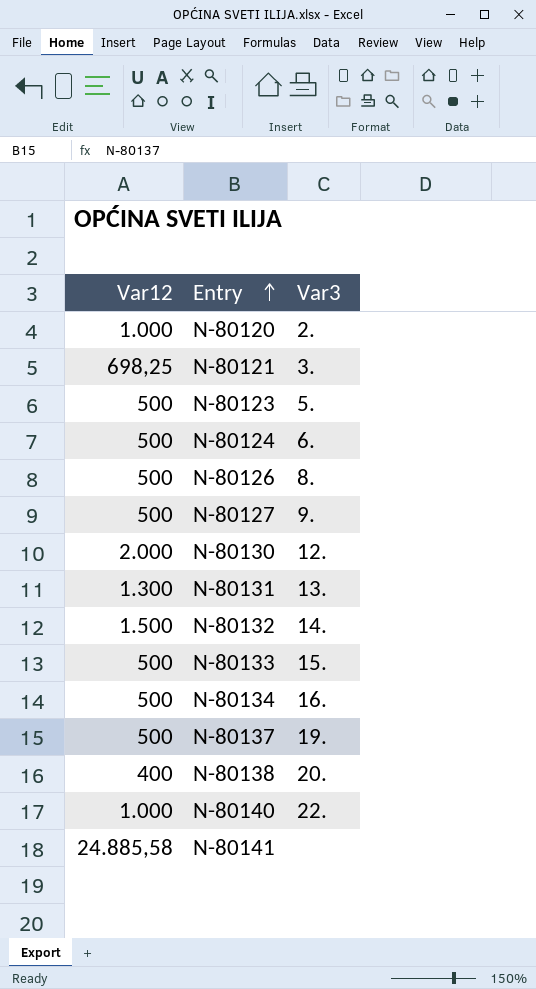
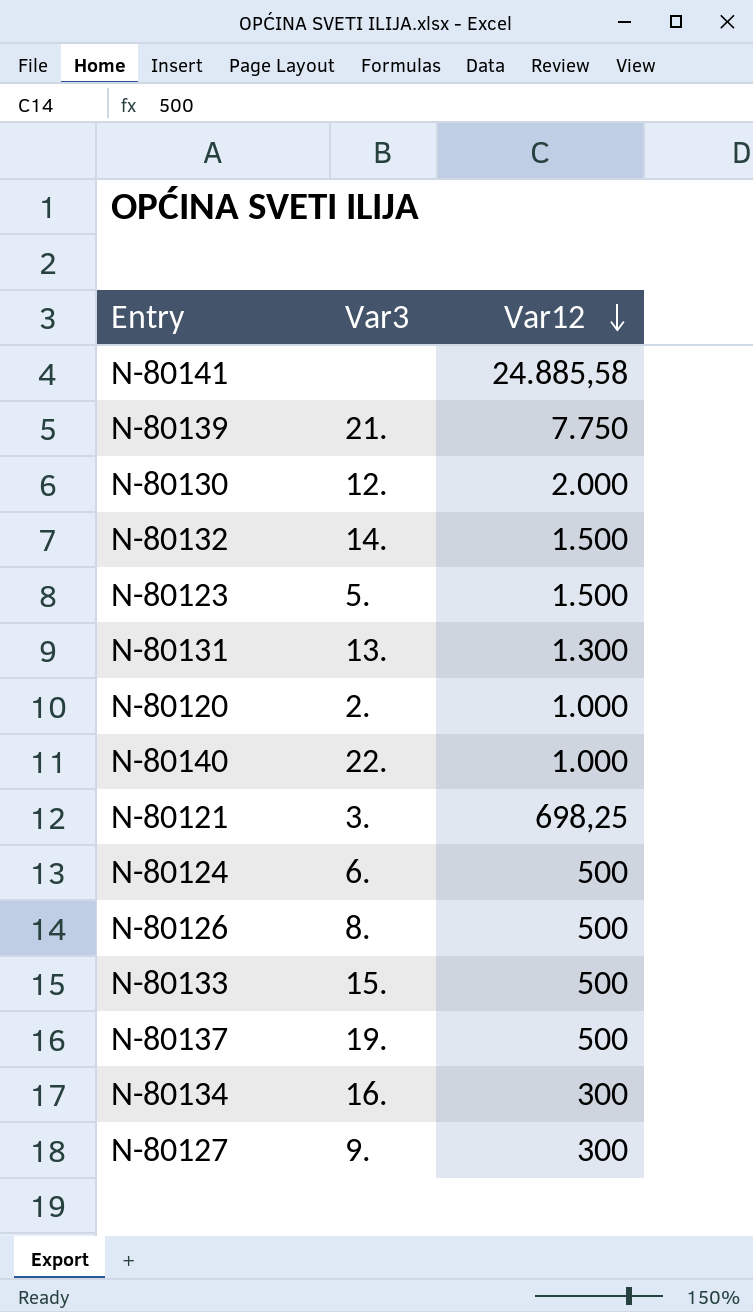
row order: Entry ascending -> Var12 descending
column Var12 | position: 1 -> 3
row N-80138: 400 | 20. -> none
row N-80139: none -> 21. | 7.750
N-80123 | Var12: 500 -> 1.500
N-80134 | Var12: 500 -> 300
N-80127 | Var12: 500 -> 300

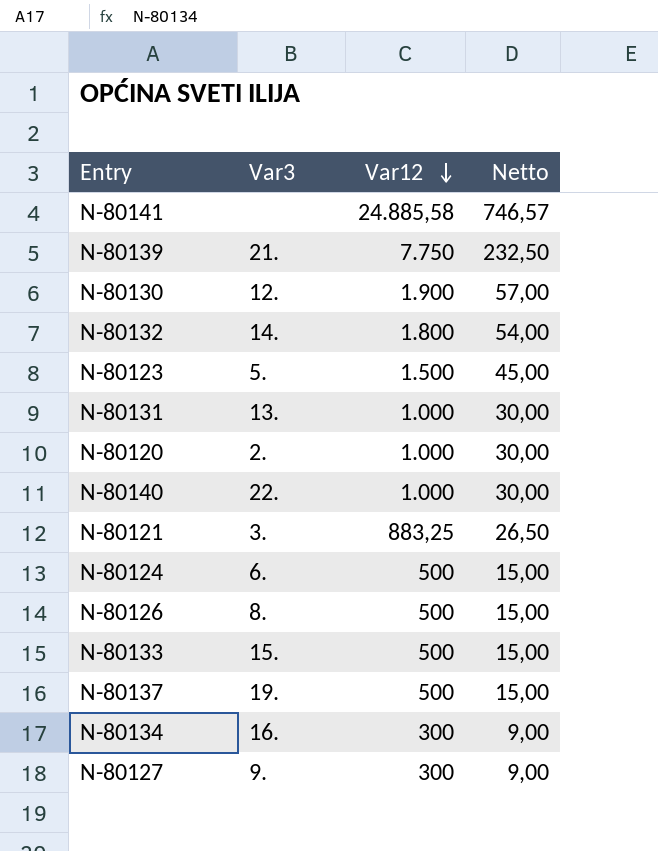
column Netto | formula: none -> [Var12] * 0,03
N-80130 | Var12: 2.000 -> 1.900
N-80132 | Var12: 1.500 -> 1.800
N-80131 | Var12: 1.300 -> 1.000
N-80121 | Var12: 698,25 -> 883,25

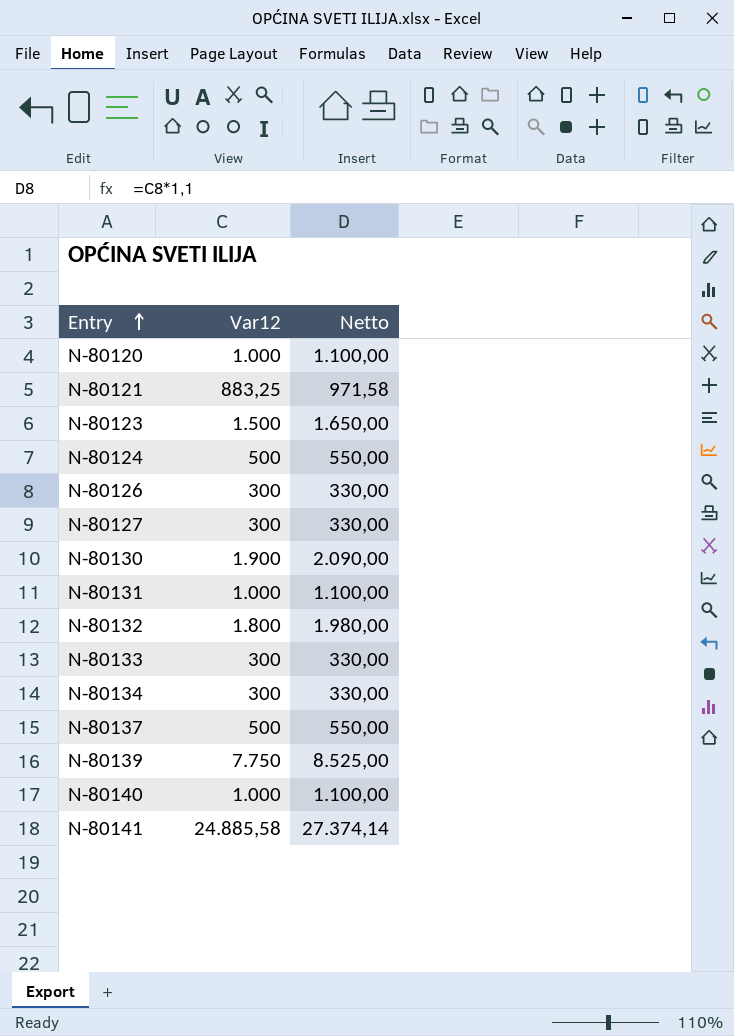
row order: Var12 descending -> Entry ascending
column Var3 | position: 2 -> none
column Netto | formula: [Var12] * 0,03 -> [Var12] * 1,1
N-80126 | Var12: 500 -> 300
N-80133 | Var12: 500 -> 300

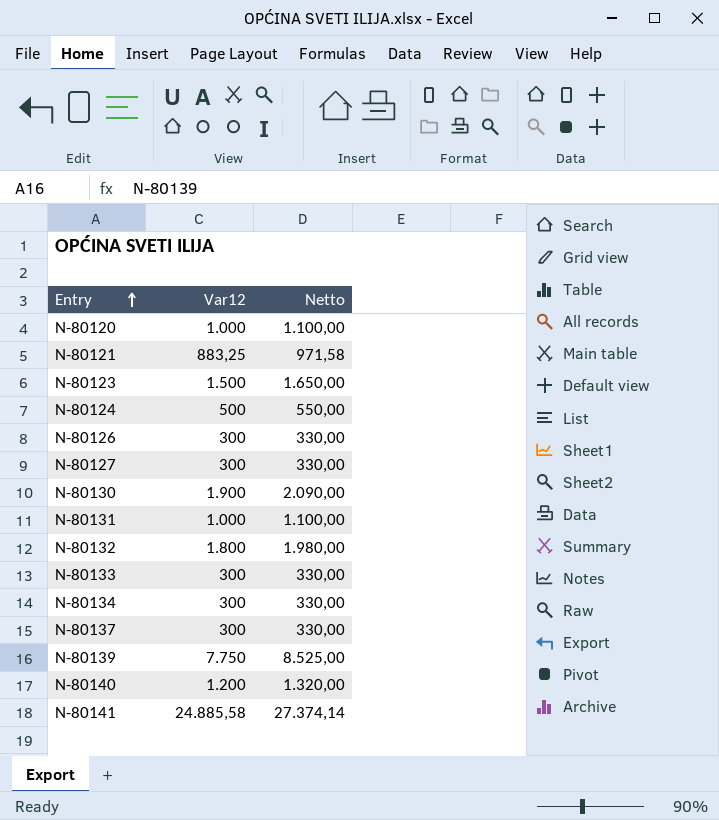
N-80137 | Var12: 500 -> 300
N-80137 | Netto: 550,00 -> 330,00
N-80140 | Var12: 1.000 -> 1.200
N-80140 | Netto: 1.100,00 -> 1.320,00

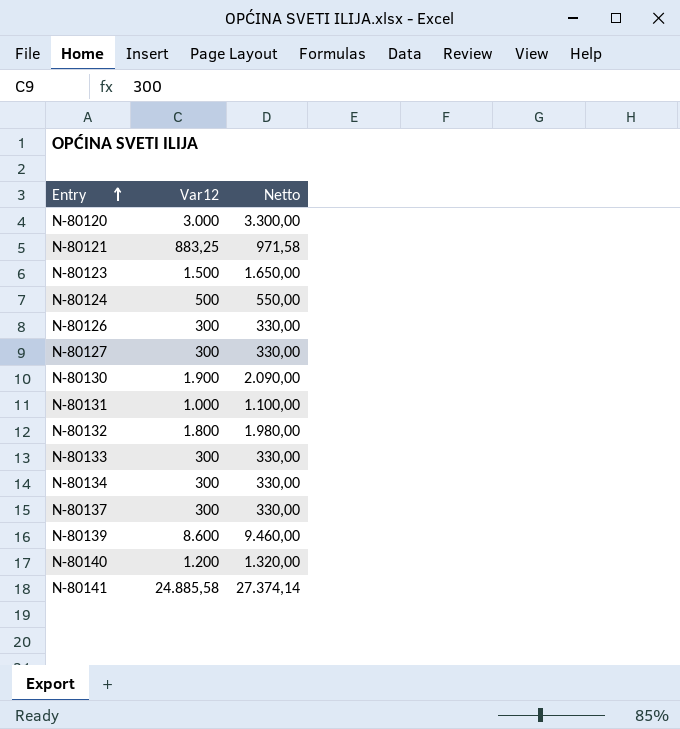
N-80120 | Var12: 1.000 -> 3.000
N-80120 | Netto: 1.100,00 -> 3.300,00
N-80139 | Var12: 7.750 -> 8.600
N-80139 | Netto: 8.525,00 -> 9.460,00

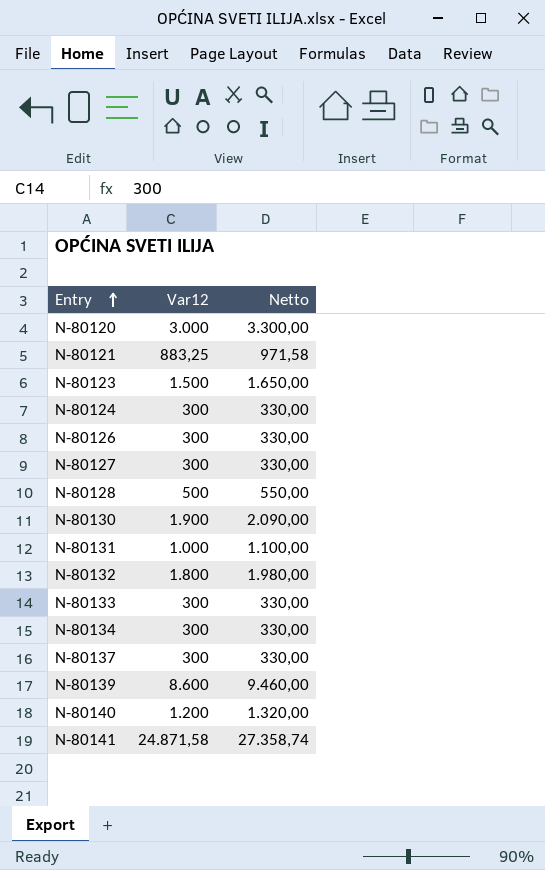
N-80124 | Var12: 500 -> 300
N-80124 | Netto: 550,00 -> 330,00
row N-80128: none -> 500 | 550,00
N-80141 | Var12: 24.885,58 -> 24.871,58
N-80141 | Netto: 27.374,14 -> 27.358,74

